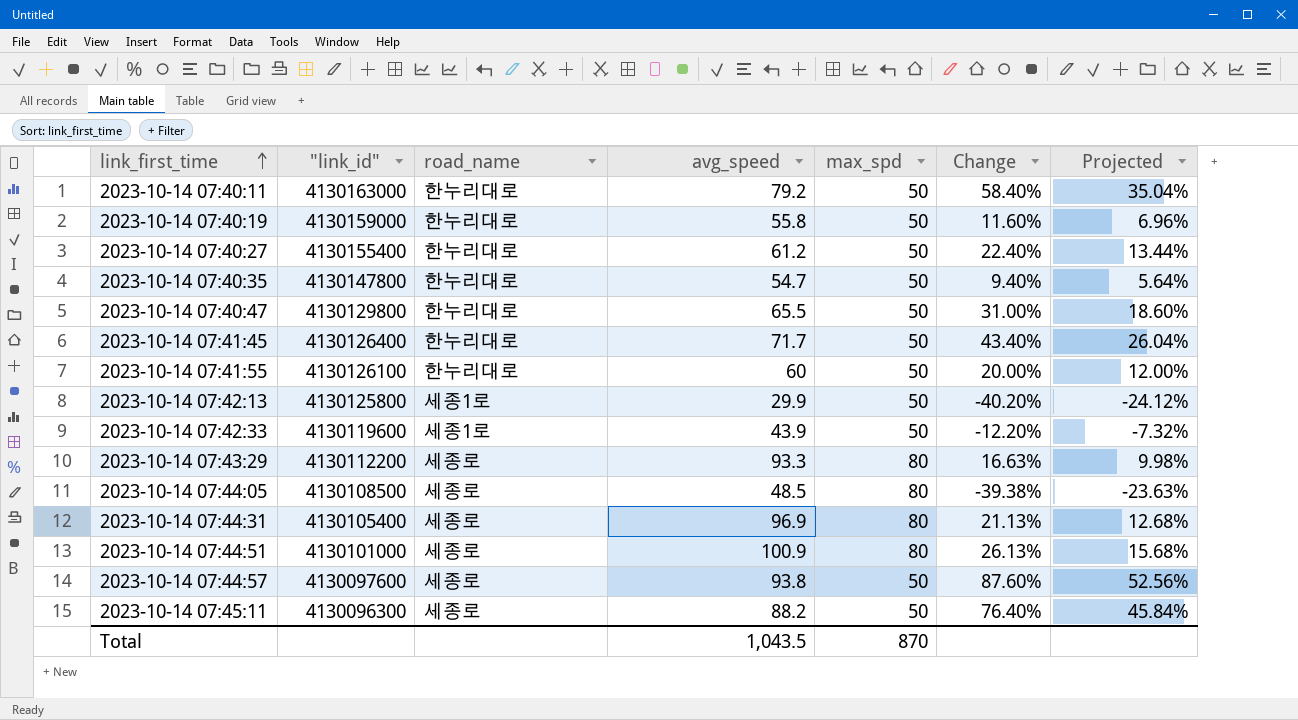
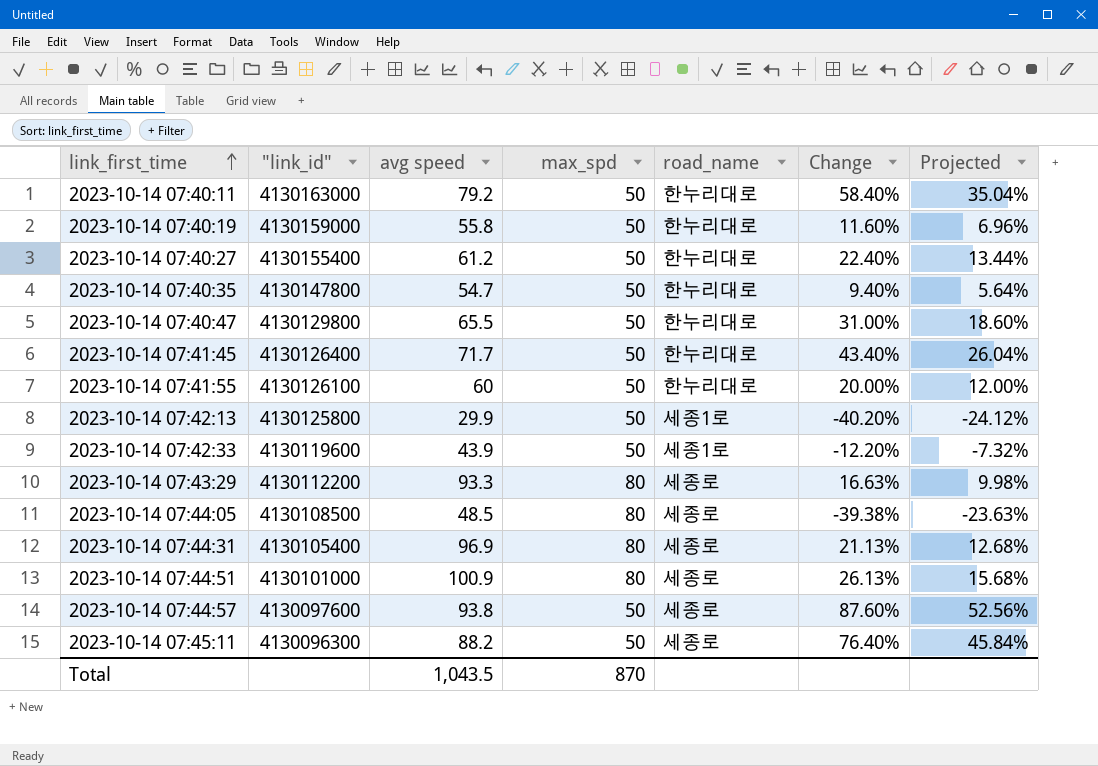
column name: avg_speed -> avg speed
column road_name | position: 3 -> 5

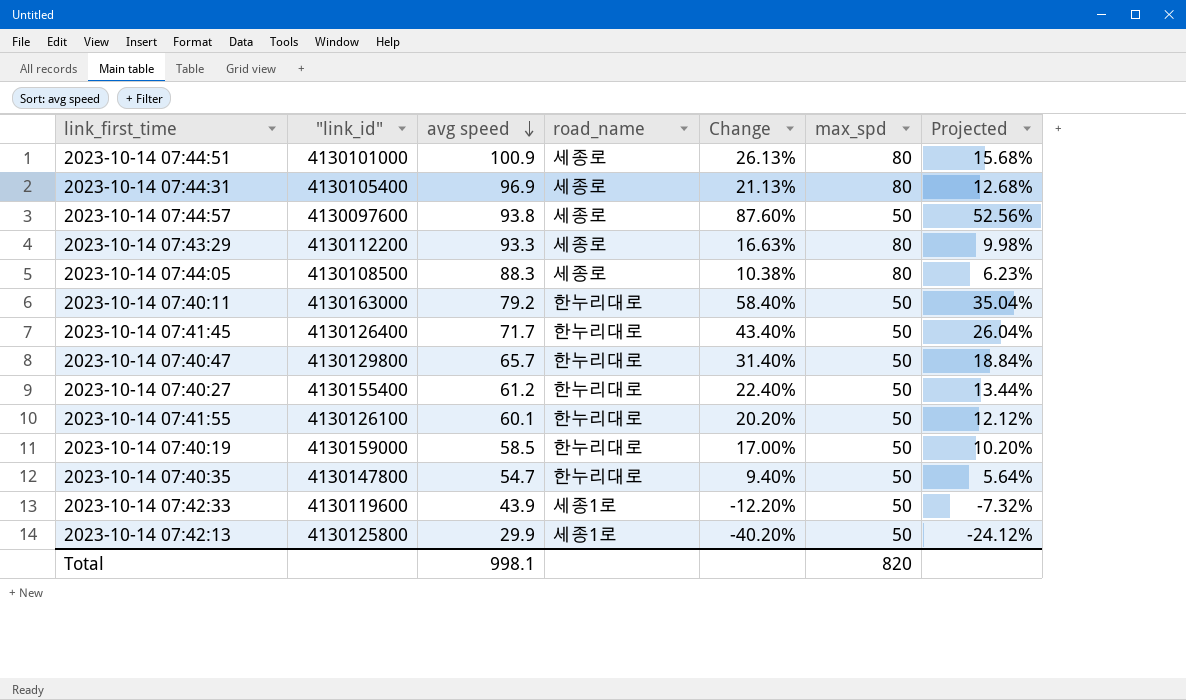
row order: link_first_time ascending -> avg speed descending
column max_spd | position: 4 -> 6
row 2023-10-14 07:45:11: 4130096300 | 88.2 | 50 | 세종로 | 76.40% | 45.84% -> none
2023-10-14 07:44:05 | avg speed: 48.5 -> 88.3
2023-10-14 07:44:05 | Change: -39.38% -> 10.38%
2023-10-14 07:44:05 | Projected: -23.63% -> 6.23%
2023-10-14 07:40:47 | avg speed: 65.5 -> 65.7
2023-10-14 07:40:47 | Change: 31.00% -> 31.40%
2023-10-14 07:40:47 | Projected: 18.60% -> 18.84%
2023-10-14 07:41:55 | avg speed: 60 -> 60.1
2023-10-14 07:41:55 | Change: 20.00% -> 20.20%
2023-10-14 07:41:55 | Projected: 12.00% -> 12.12%
2023-10-14 07:40:19 | avg speed: 55.8 -> 58.5
2023-10-14 07:40:19 | Change: 11.60% -> 17.00%
2023-10-14 07:40:19 | Projected: 6.96% -> 10.20%
Total | avg speed: 1,043.5 -> 998.1
Total | max_spd: 870 -> 820

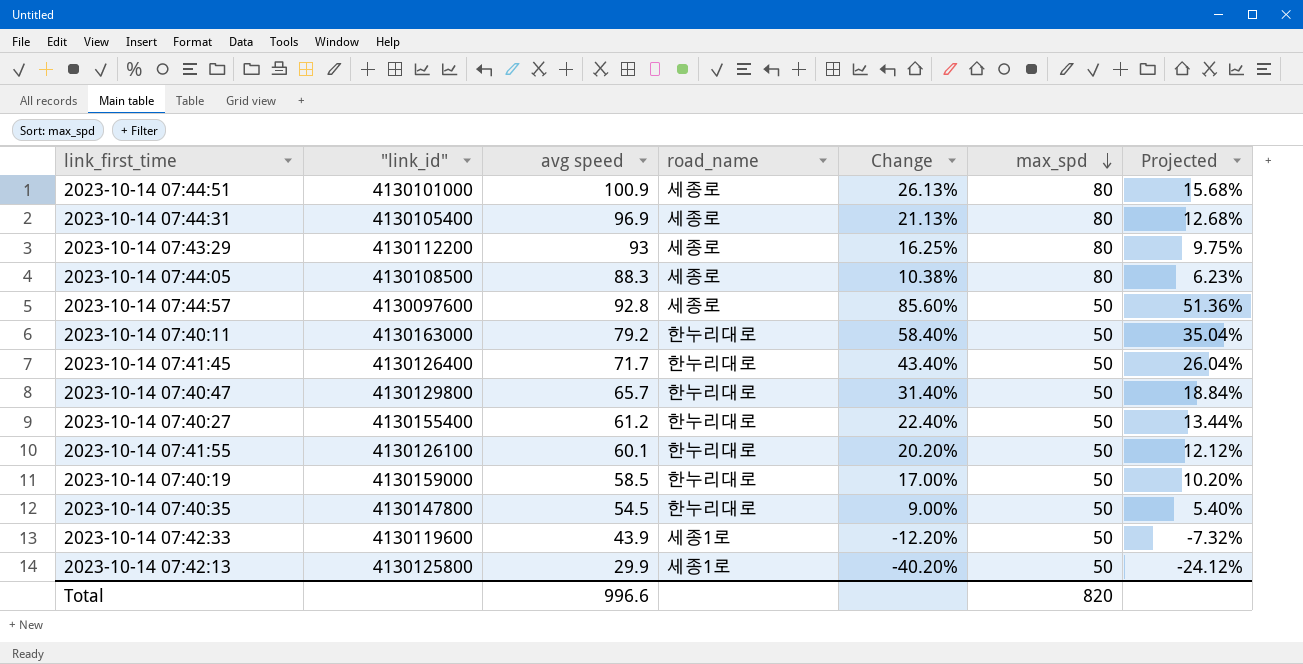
row order: avg speed descending -> max_spd descending
2023-10-14 07:43:29 | avg speed: 93.3 -> 93
2023-10-14 07:43:29 | Change: 16.63% -> 16.25%
2023-10-14 07:43:29 | Projected: 9.98% -> 9.75%
2023-10-14 07:44:57 | avg speed: 93.8 -> 92.8
2023-10-14 07:44:57 | Change: 87.60% -> 85.60%
2023-10-14 07:44:57 | Projected: 52.56% -> 51.36%
2023-10-14 07:40:35 | avg speed: 54.7 -> 54.5
2023-10-14 07:40:35 | Change: 9.40% -> 9.00%
2023-10-14 07:40:35 | Projected: 5.64% -> 5.40%
Total | avg speed: 998.1 -> 996.6

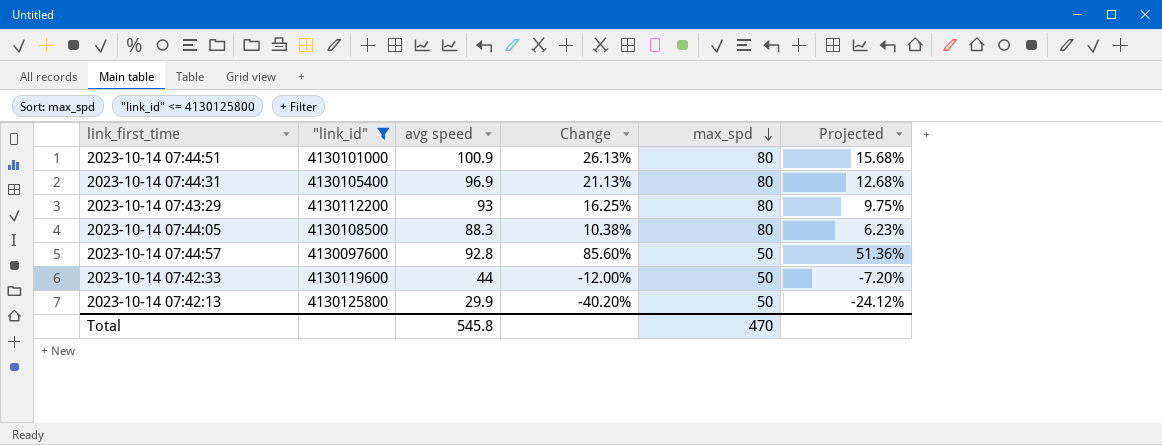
filter: none -> "link_id" <= 4130125800
column road_name | position: 4 -> none
2023-10-14 07:42:33 | avg speed: 43.9 -> 44
2023-10-14 07:42:33 | Change: -12.20% -> -12.00%
2023-10-14 07:42:33 | Projected: -7.32% -> -7.20%
Total | avg speed: 996.6 -> 545.8
Total | max_spd: 820 -> 470

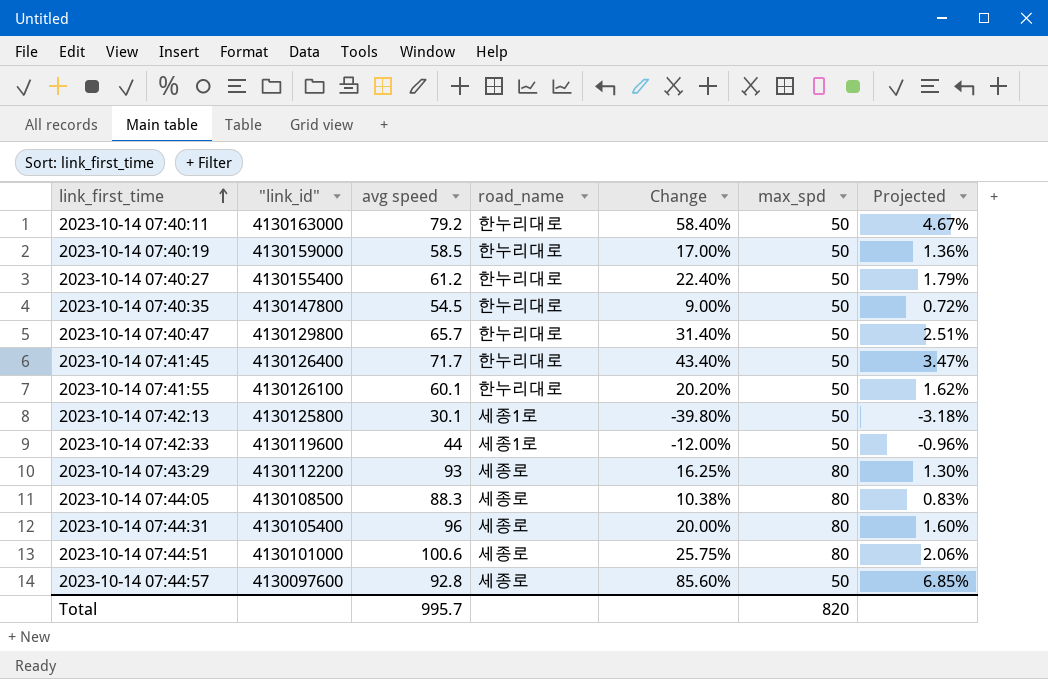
filter: "link_id" <= 4130125800 -> none
row order: max_spd descending -> link_first_time ascending
column road_name | position: none -> 4
column Projected | formula: [Change] * 0.6 -> [Change] * 0.08
2023-10-14 07:42:13 | avg speed: 29.9 -> 30.1
2023-10-14 07:42:13 | Change: -40.20% -> -39.80%
2023-10-14 07:44:31 | avg speed: 96.9 -> 96
2023-10-14 07:44:31 | Change: 21.13% -> 20.00%
2023-10-14 07:44:51 | avg speed: 100.9 -> 100.6
2023-10-14 07:44:51 | Change: 26.13% -> 25.75%
Total | avg speed: 545.8 -> 995.7
Total | max_spd: 470 -> 820

